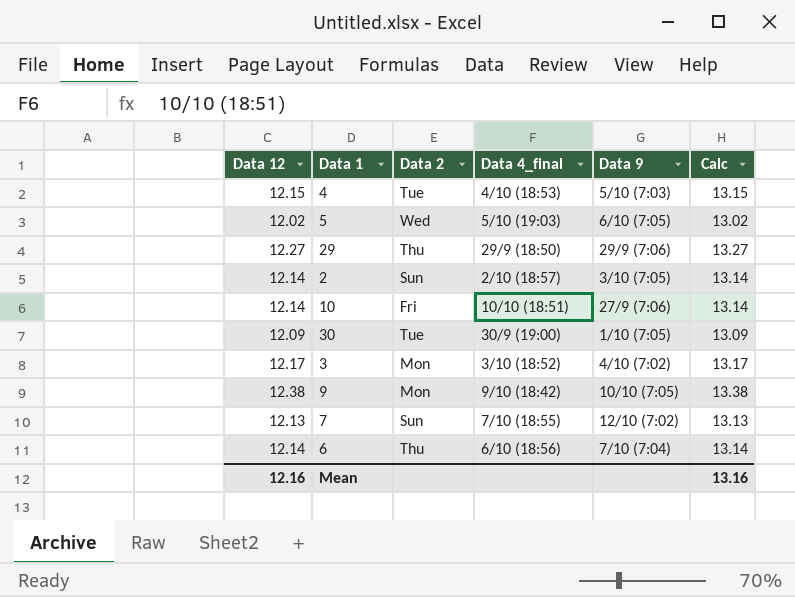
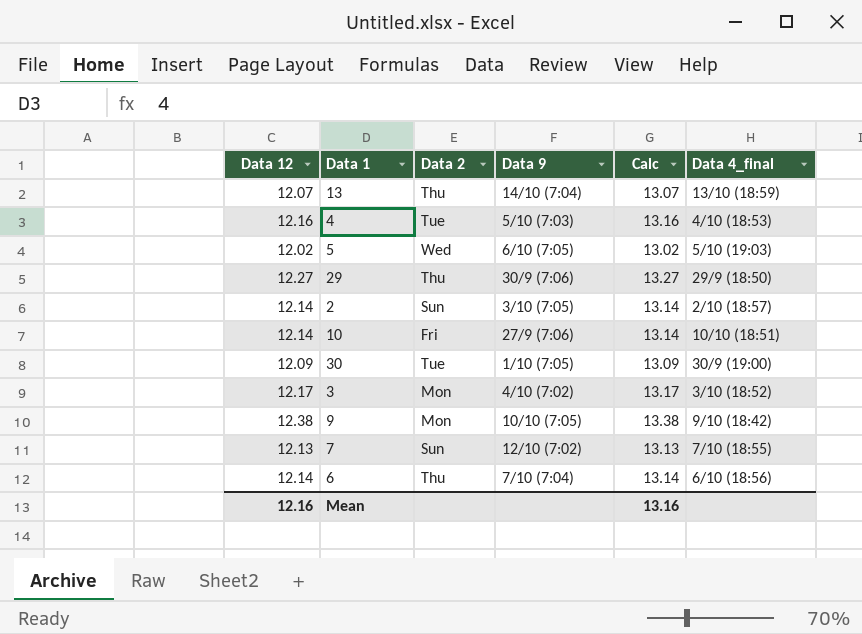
column Data 4_final | position: 4 -> 6
row 13: none -> 12.07 | Thu | 14/10 (7:04) | 13.07 | 13/10 (18:59)
4 | Data 12: 12.15 -> 12.16
4 | Calc: 13.15 -> 13.16
29 | Data 9: 29/9 (7:06) -> 30/9 (7:06)

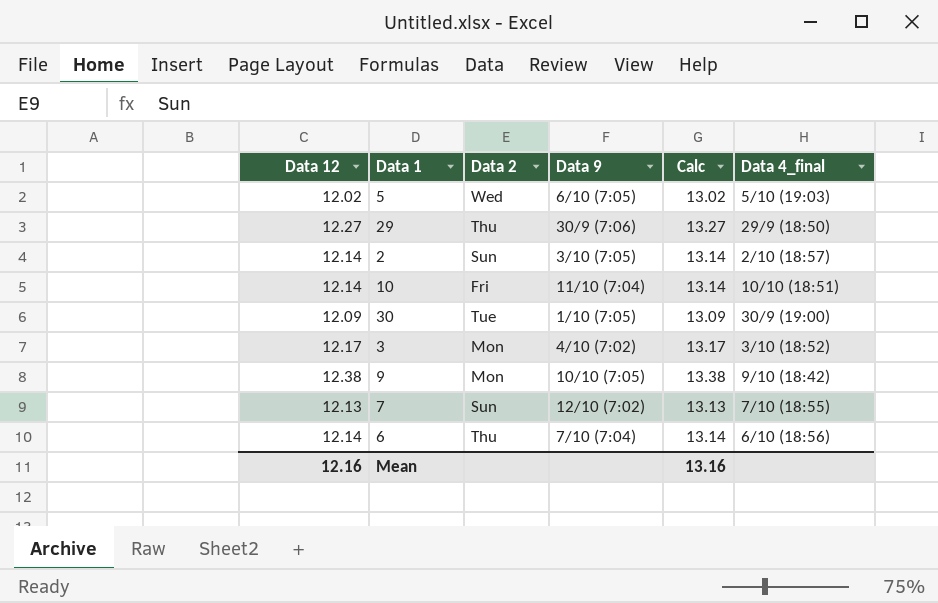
row 13: 12.07 | Thu | 14/10 (7:04) | 13.07 | 13/10 (18:59) -> none
row 4: 12.16 | Tue | 5/10 (7:03) | 13.16 | 4/10 (18:53) -> none
10 | Data 9: 27/9 (7:06) -> 11/10 (7:04)

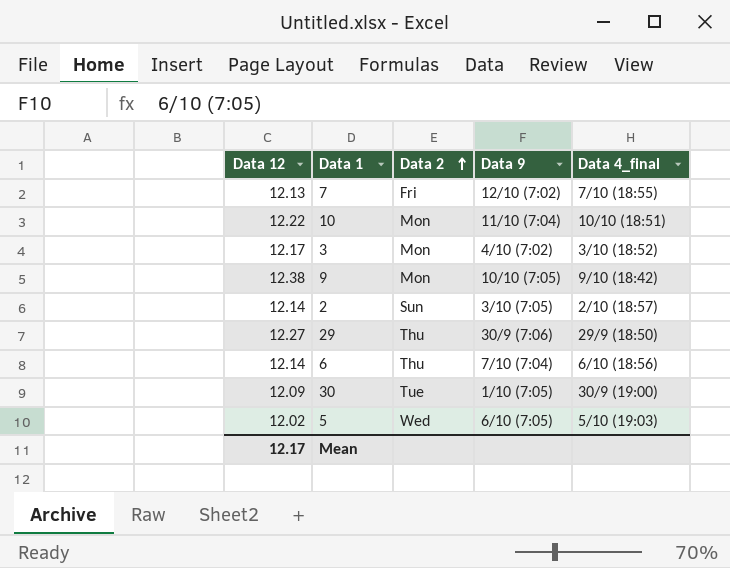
row order: none -> Data 2 ascending
column Calc | formula: [Data 12] + 1 -> none
7 | Data 2: Sun -> Fri
10 | Data 12: 12.14 -> 12.22
10 | Data 2: Fri -> Mon
Mean | Data 12: 12.16 -> 12.17

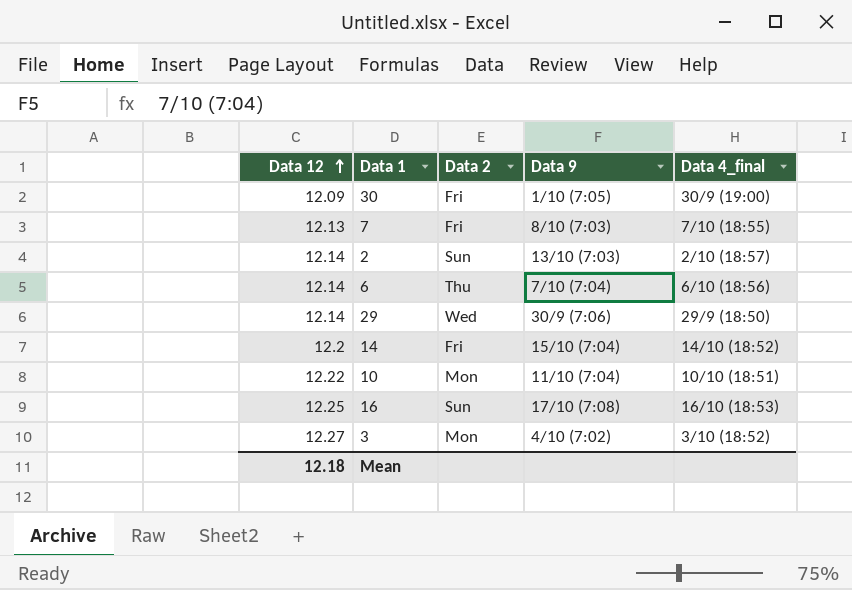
row order: Data 2 ascending -> Data 12 ascending
row 9: 12.38 | Mon | 10/10 (7:05) | 9/10 (18:42) -> none
row 5: 12.02 | Wed | 6/10 (7:05) | 5/10 (19:03) -> none
30 | Data 2: Tue -> Fri
7 | Data 9: 12/10 (7:02) -> 8/10 (7:03)
2 | Data 9: 3/10 (7:05) -> 13/10 (7:03)
29 | Data 12: 12.27 -> 12.14
29 | Data 2: Thu -> Wed
row 14: none -> 12.2 | Fri | 15/10 (7:04) | 14/10 (18:52)
row 16: none -> 12.25 | Sun | 17/10 (7:08) | 16/10 (18:53)
3 | Data 12: 12.17 -> 12.27
Mean | Data 12: 12.17 -> 12.18

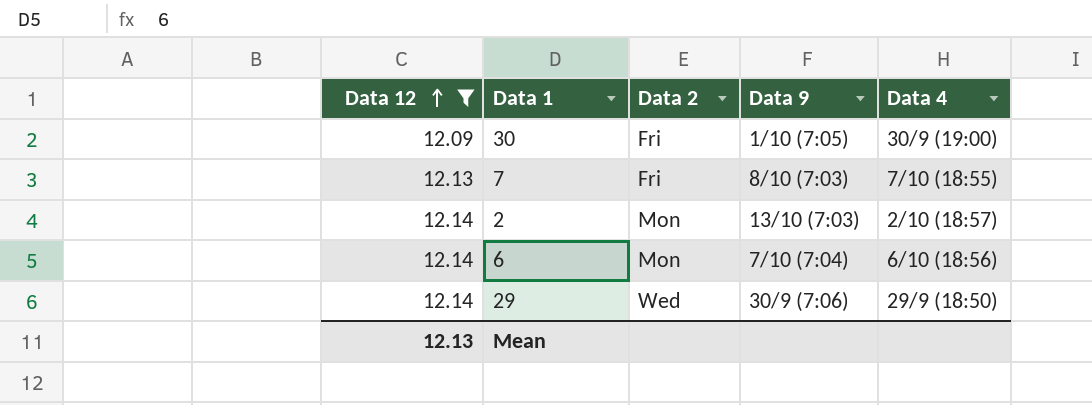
filter: none -> Data 12 <= 12.14
column name: Data 4_final -> Data 4
2 | Data 2: Sun -> Mon
6 | Data 2: Thu -> Mon
Mean | Data 12: 12.18 -> 12.13

